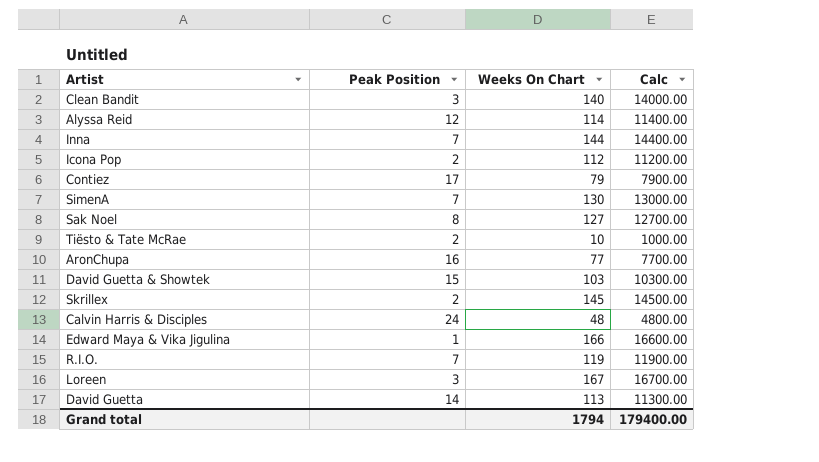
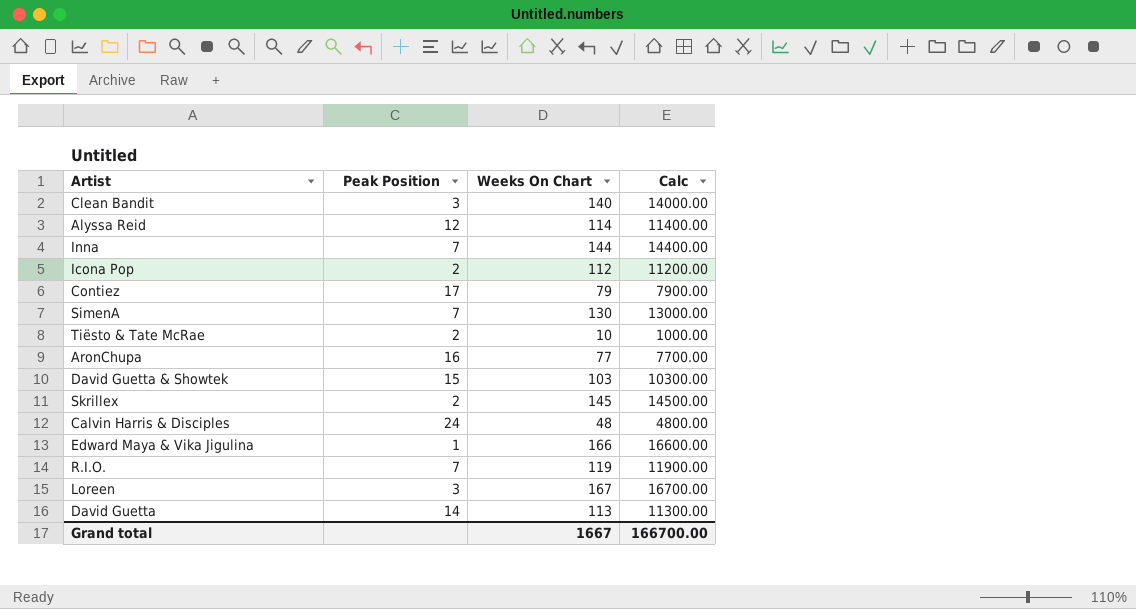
row Sak Noel: 8 | 127 | 12700.00 -> none
Grand total | Weeks On Chart: 1794 -> 1667
Grand total | Calc: 179400.00 -> 166700.00

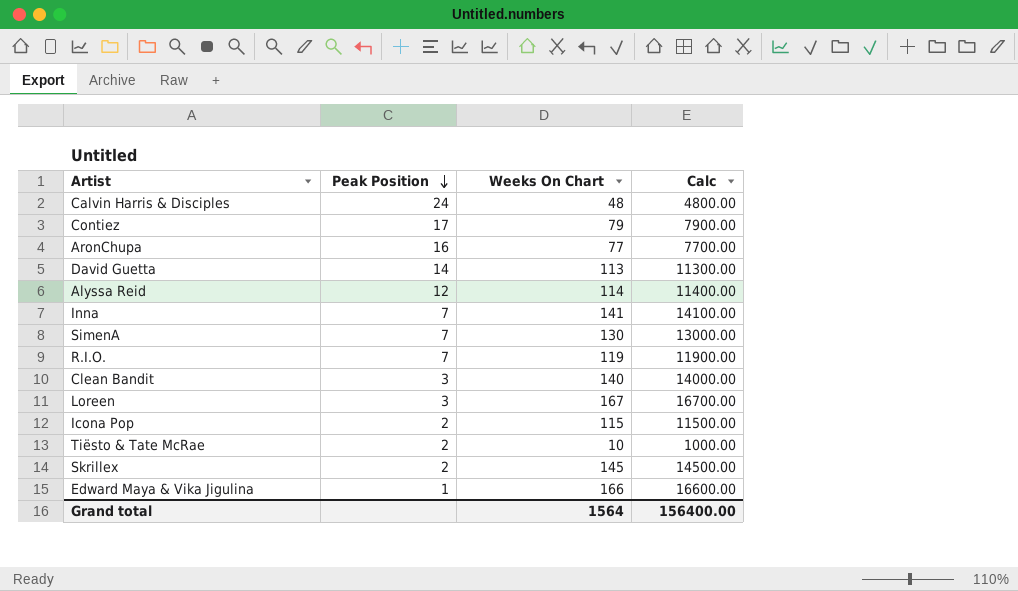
row order: none -> Peak Position descending
row David Guetta & Showtek: 15 | 103 | 10300.00 -> none
Inna | Weeks On Chart: 144 -> 141
Inna | Calc: 14400.00 -> 14100.00
Icona Pop | Weeks On Chart: 112 -> 115
Icona Pop | Calc: 11200.00 -> 11500.00
Grand total | Weeks On Chart: 1667 -> 1564
Grand total | Calc: 166700.00 -> 156400.00

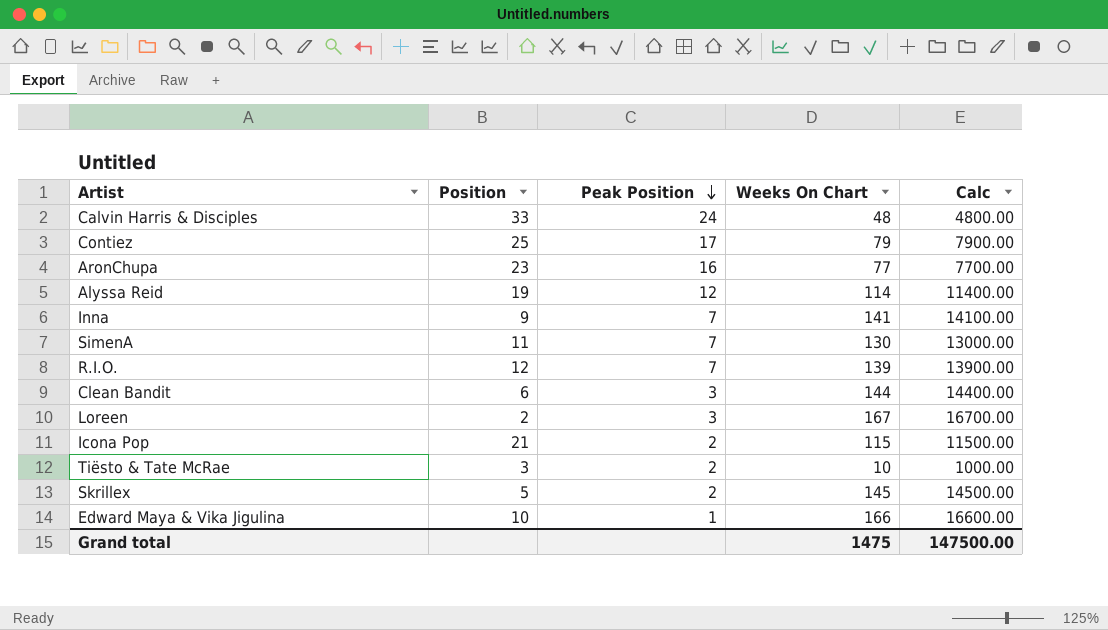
column Position | position: none -> 2
row David Guetta: 14 | 113 | 11300.00 -> none
R.I.O. | Weeks On Chart: 119 -> 139
R.I.O. | Calc: 11900.00 -> 13900.00
Clean Bandit | Weeks On Chart: 140 -> 144
Clean Bandit | Calc: 14000.00 -> 14400.00
Grand total | Weeks On Chart: 1564 -> 1475
Grand total | Calc: 156400.00 -> 147500.00

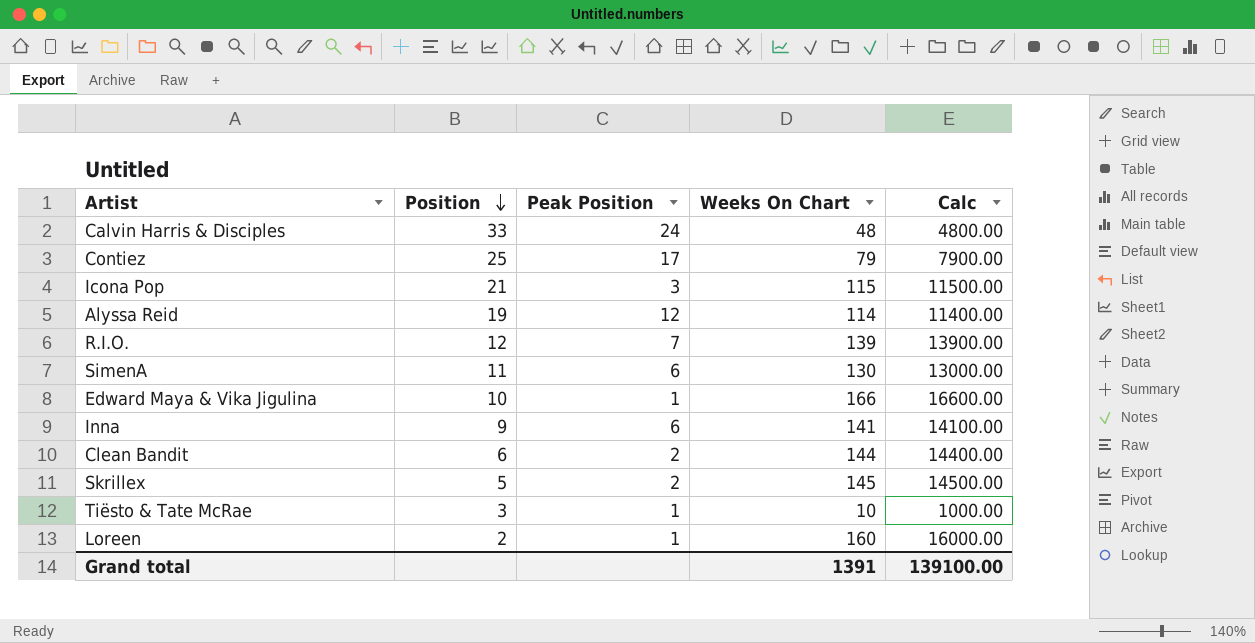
row order: Peak Position descending -> Position descending
row AronChupa: 23 | 16 | 77 | 7700.00 -> none
Icona Pop | Peak Position: 2 -> 3
SimenA | Peak Position: 7 -> 6
Inna | Peak Position: 7 -> 6
Clean Bandit | Peak Position: 3 -> 2
Tiësto & Tate McRae | Peak Position: 2 -> 1
Loreen | Peak Position: 3 -> 1
Loreen | Weeks On Chart: 167 -> 160
Loreen | Calc: 16700.00 -> 16000.00
Grand total | Weeks On Chart: 1475 -> 1391
Grand total | Calc: 147500.00 -> 139100.00

